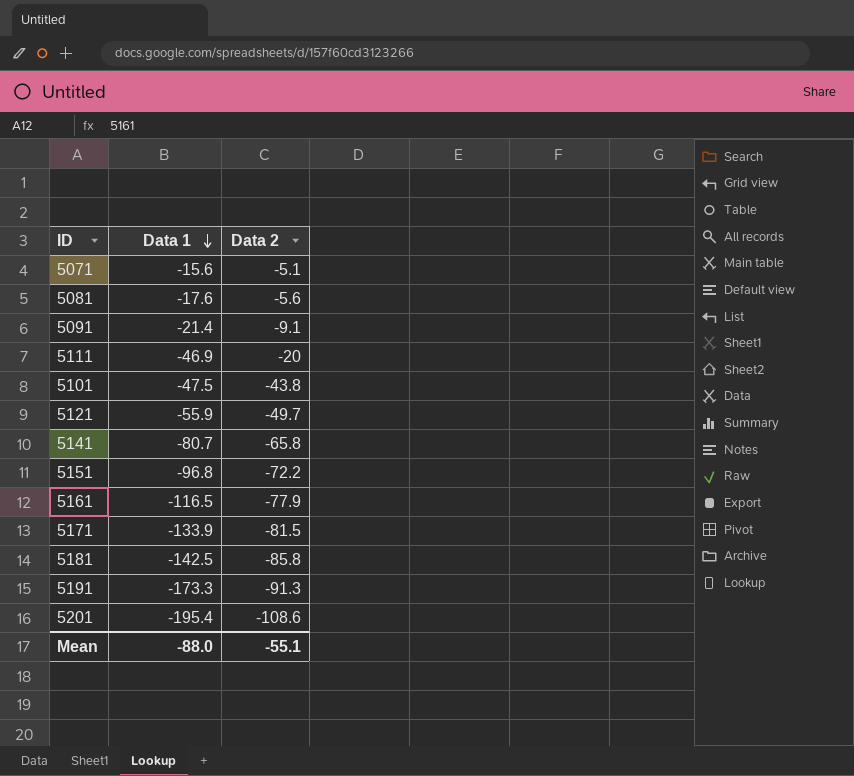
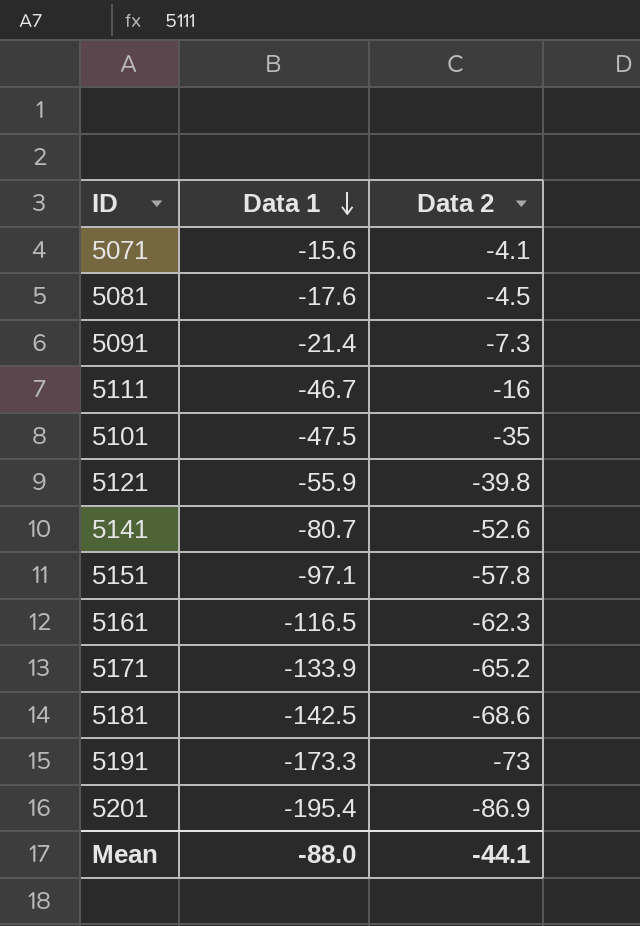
5071 | Data 2: -5.1 -> -4.1
5081 | Data 2: -5.6 -> -4.5
5091 | Data 2: -9.1 -> -7.3
5111 | Data 1: -46.9 -> -46.7
5111 | Data 2: -20 -> -16
5101 | Data 2: -43.8 -> -35
5121 | Data 2: -49.7 -> -39.8
5141 | Data 2: -65.8 -> -52.6
5151 | Data 1: -96.8 -> -97.1
5151 | Data 2: -72.2 -> -57.8
5161 | Data 2: -77.9 -> -62.3
5171 | Data 2: -81.5 -> -65.2
5181 | Data 2: -85.8 -> -68.6
5191 | Data 2: -91.3 -> -73
5201 | Data 2: -108.6 -> -86.9
Mean | Data 2: -55.1 -> -44.1

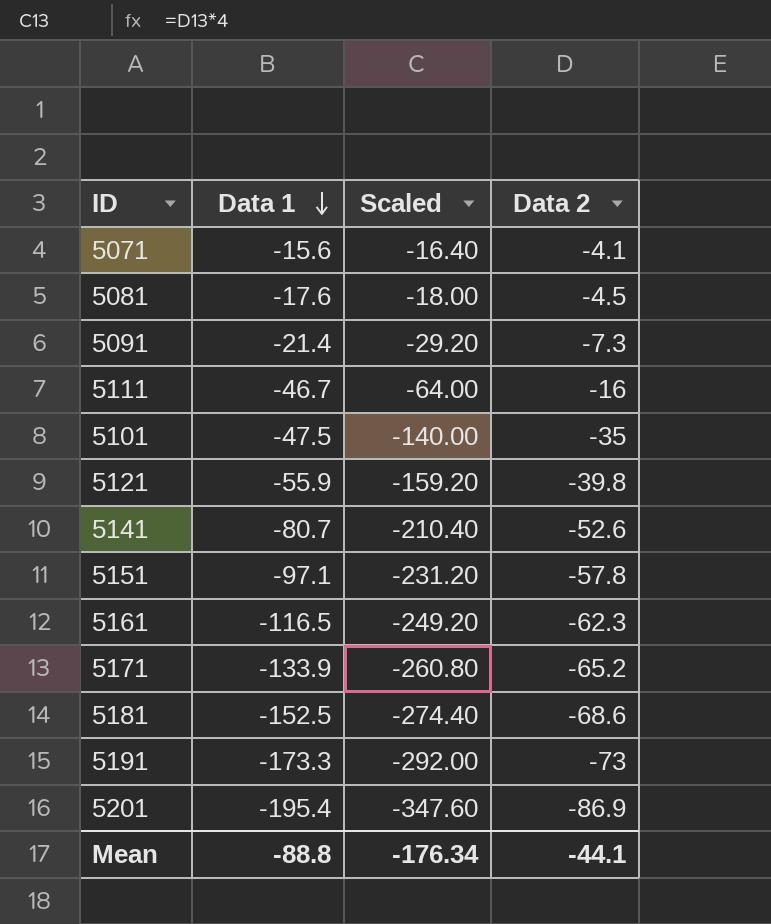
column Scaled | formula: none -> [Data 2] * 4
5181 | Data 1: -142.5 -> -152.5
Mean | Data 1: -88.0 -> -88.8

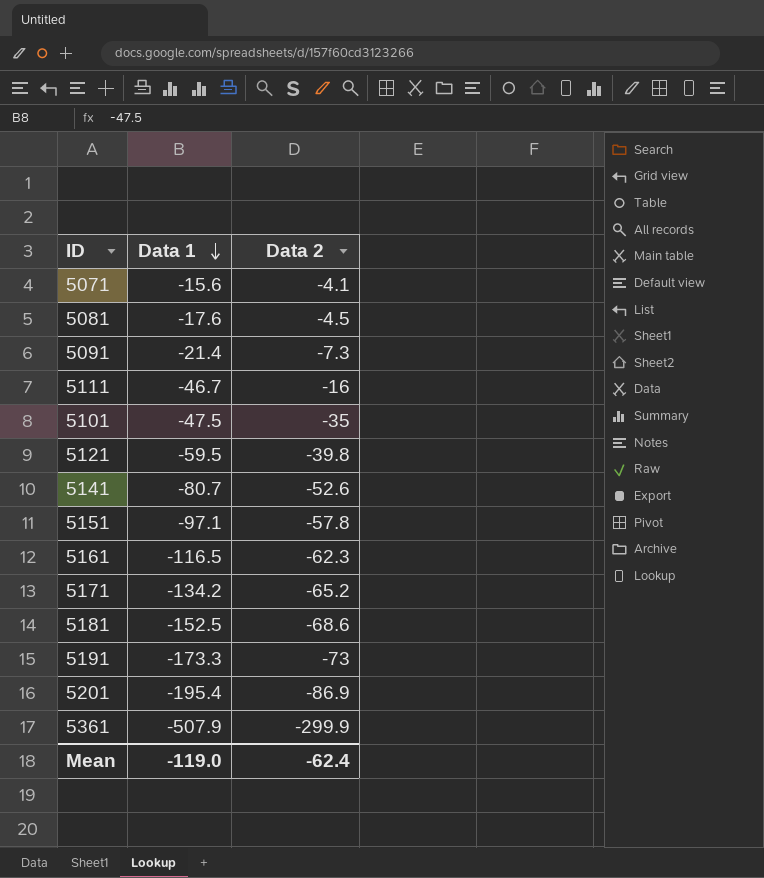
column Scaled | formula: [Data 2] * 4 -> none
5121 | Data 1: -55.9 -> -59.5
5171 | Data 1: -133.9 -> -134.2
row 5361: none -> -507.9 | -299.9
Mean | Data 1: -88.8 -> -119.0
Mean | Data 2: -44.1 -> -62.4

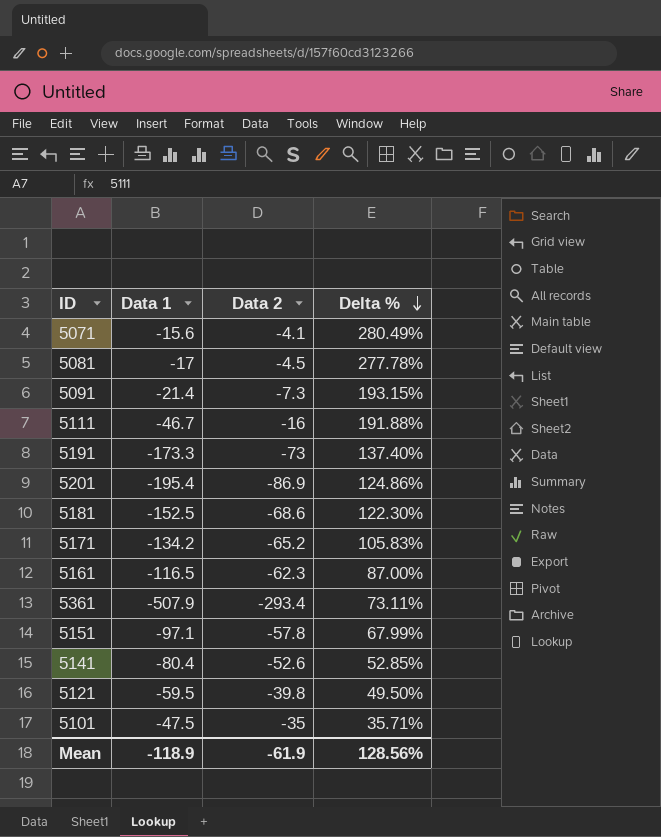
row order: Data 1 descending -> Delta % descending
column Delta % | formula: none -> ([Data 1] - [Data 2]) / [Data 2]
5081 | Data 1: -17.6 -> -17
5361 | Data 2: -299.9 -> -293.4
5141 | Data 1: -80.7 -> -80.4
Mean | Data 1: -119.0 -> -118.9
Mean | Data 2: -62.4 -> -61.9

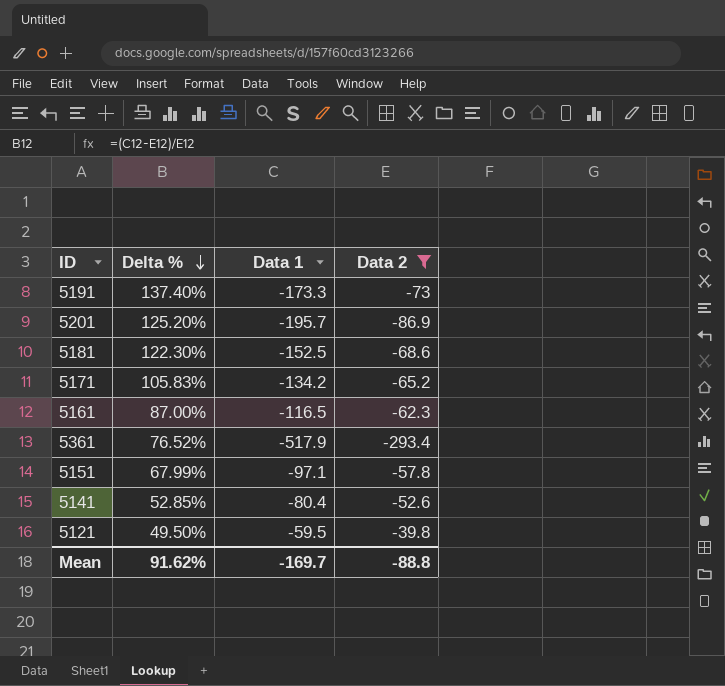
filter: none -> Data 2 <= -39.8
column Delta % | position: 4 -> 2
5201 | Delta %: 124.86% -> 125.20%
5201 | Data 1: -195.4 -> -195.7
5361 | Delta %: 73.11% -> 76.52%
5361 | Data 1: -507.9 -> -517.9
Mean | Delta %: 128.56% -> 91.62%
Mean | Data 1: -118.9 -> -169.7
Mean | Data 2: -61.9 -> -88.8

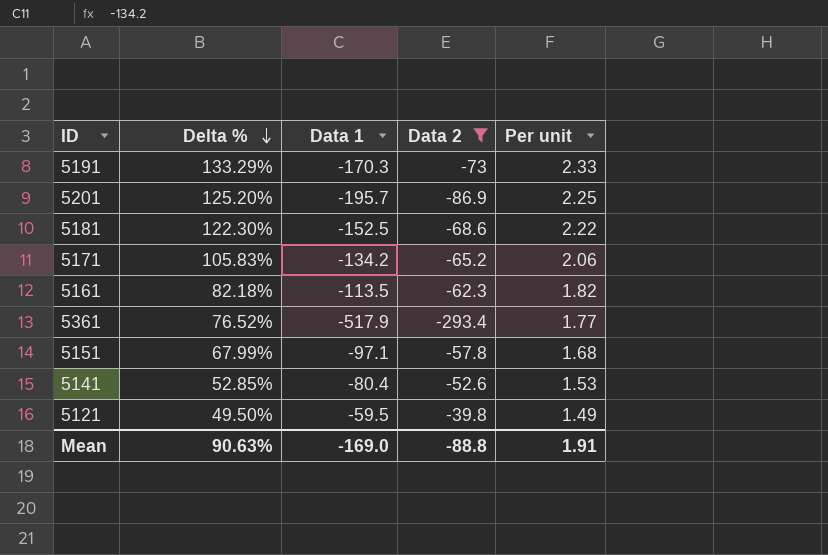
column Per unit | formula: none -> [Data 1] / [Data 2]
5191 | Delta %: 137.40% -> 133.29%
5191 | Data 1: -173.3 -> -170.3
5161 | Delta %: 87.00% -> 82.18%
5161 | Data 1: -116.5 -> -113.5
Mean | Delta %: 91.62% -> 90.63%
Mean | Data 1: -169.7 -> -169.0

